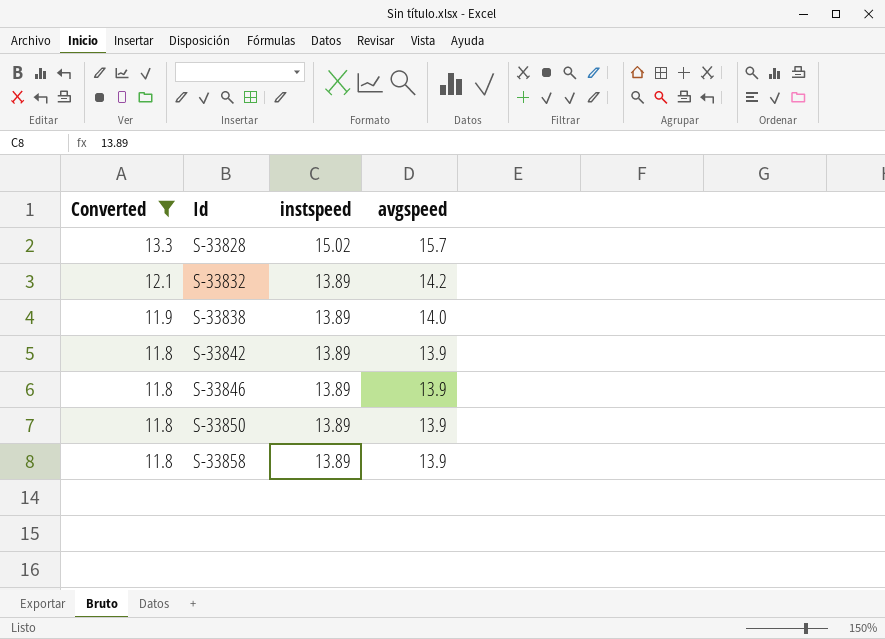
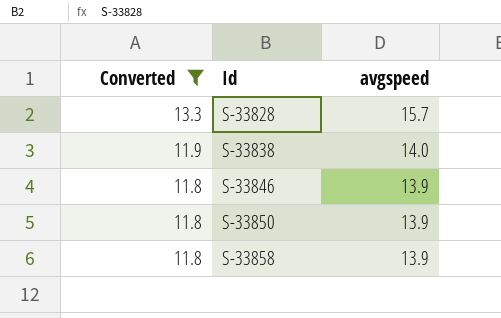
column instspeed | position: 3 -> none
row S-33832: 12.1 | 13.89 | 14.2 -> none
row S-33842: 11.8 | 13.89 | 13.9 -> none

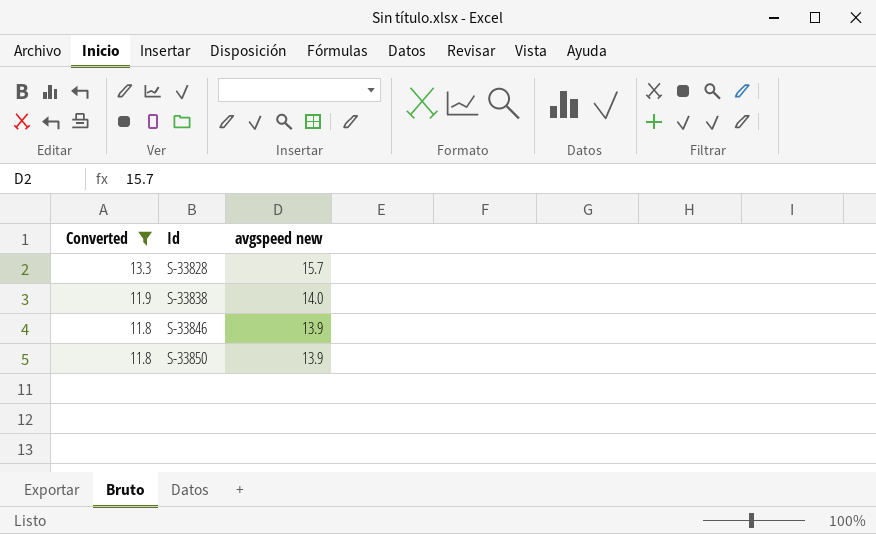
column name: avgspeed -> avgspeed new
row S-33858: 11.8 | 13.9 -> none

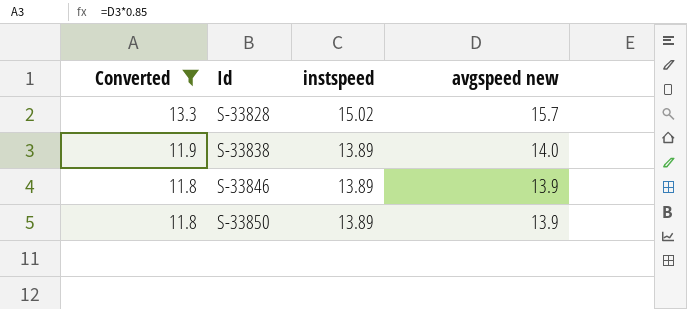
column instspeed | position: none -> 3

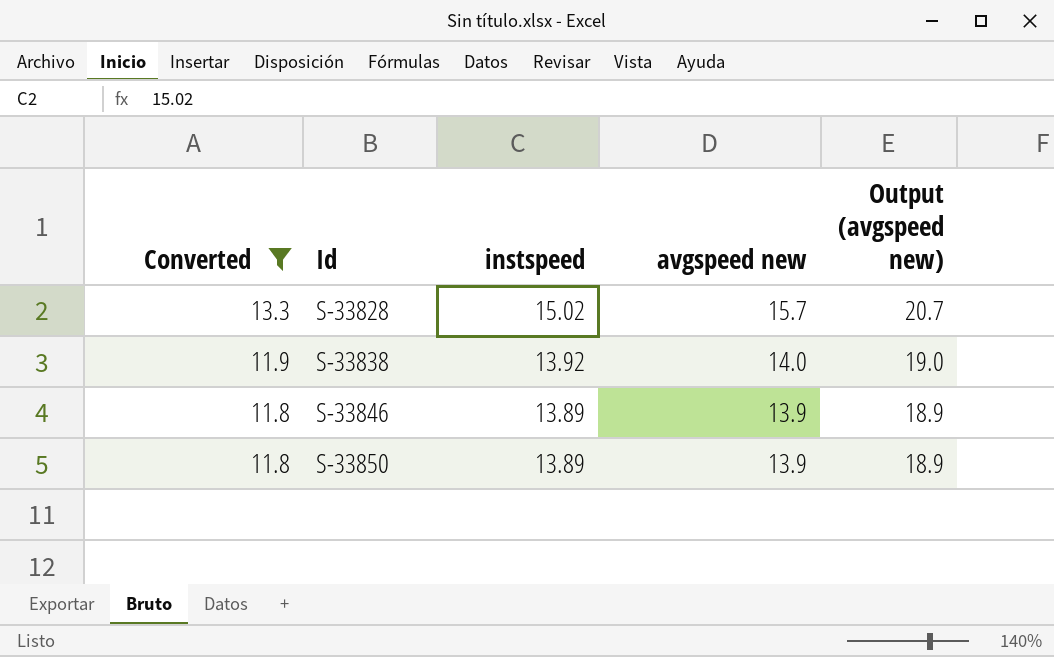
column Output (avgspeed new) | formula: none -> [avgspeed new] + 5
S-33838 | instspeed: 13.89 -> 13.92

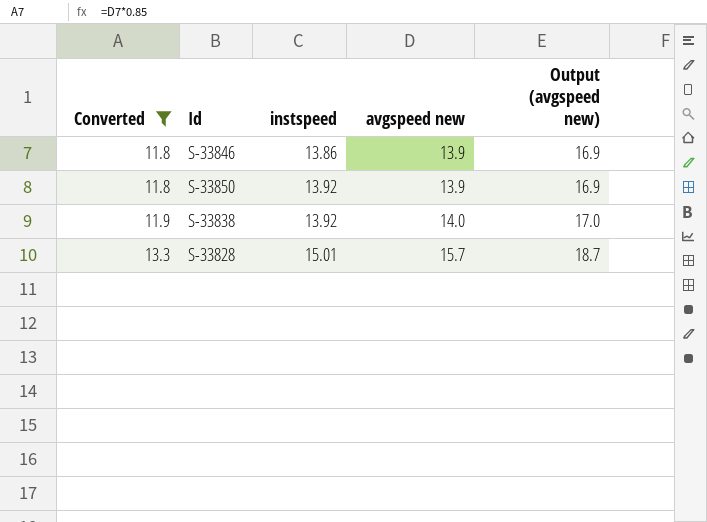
row order: Converted descending -> Converted ascending
column Output (avgspeed new) | formula: [avgspeed new] + 5 -> [avgspeed new] + 3
S-33846 | instspeed: 13.89 -> 13.86
S-33850 | instspeed: 13.89 -> 13.92
S-33828 | instspeed: 15.02 -> 15.01

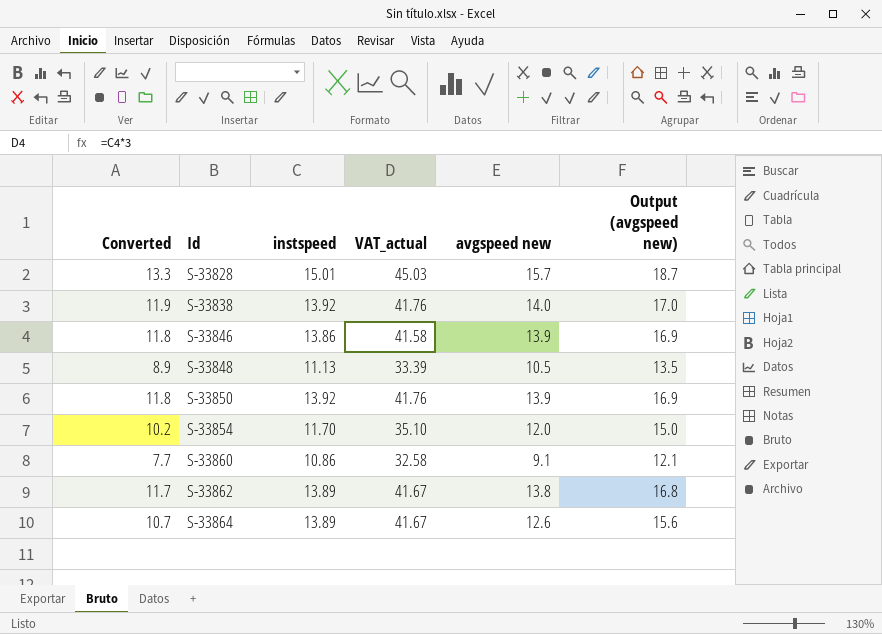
filter: Converted >= 11.8 -> none
row order: Converted ascending -> Id ascending
column VAT_actual | formula: none -> [instspeed] * 3

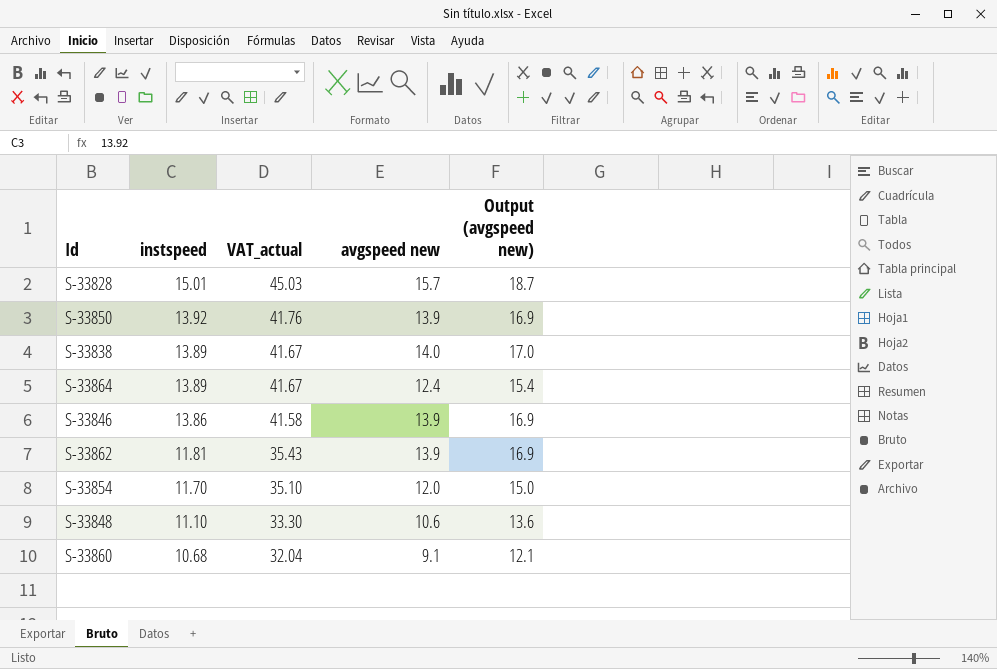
row order: Id ascending -> instspeed descending
column Converted | formula: [avgspeed new] * 0.85 -> none
S-33838 | instspeed: 13.92 -> 13.89
S-33838 | VAT_actual: 41.76 -> 41.67
S-33864 | avgspeed new: 12.6 -> 12.4
S-33864 | Output (avgspeed new): 15.6 -> 15.4
S-33862 | instspeed: 13.89 -> 11.81
S-33862 | VAT_actual: 41.67 -> 35.43
S-33862 | avgspeed new: 13.8 -> 13.9
S-33862 | Output (avgspeed new): 16.8 -> 16.9
S-33848 | instspeed: 11.13 -> 11.10
S-33848 | VAT_actual: 33.39 -> 33.30
S-33848 | avgspeed new: 10.5 -> 10.6
S-33848 | Output (avgspeed new): 13.5 -> 13.6
S-33860 | instspeed: 10.86 -> 10.68
S-33860 | VAT_actual: 32.58 -> 32.04

